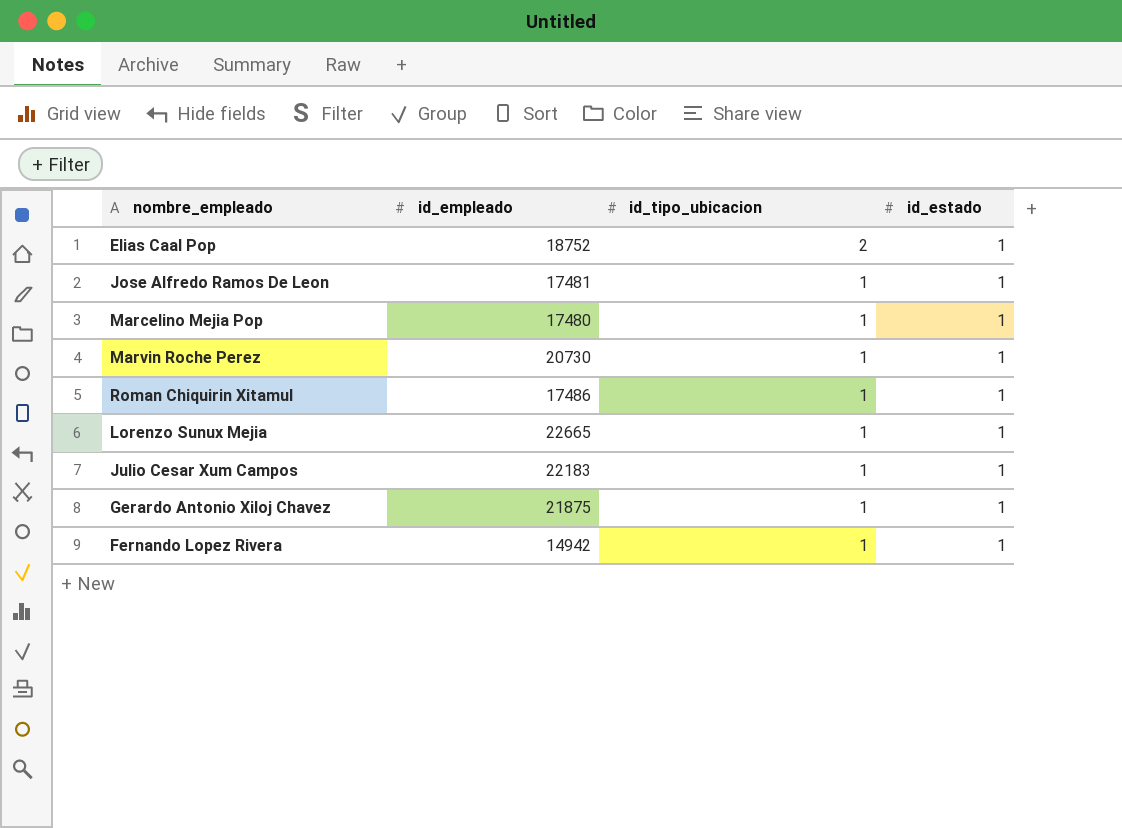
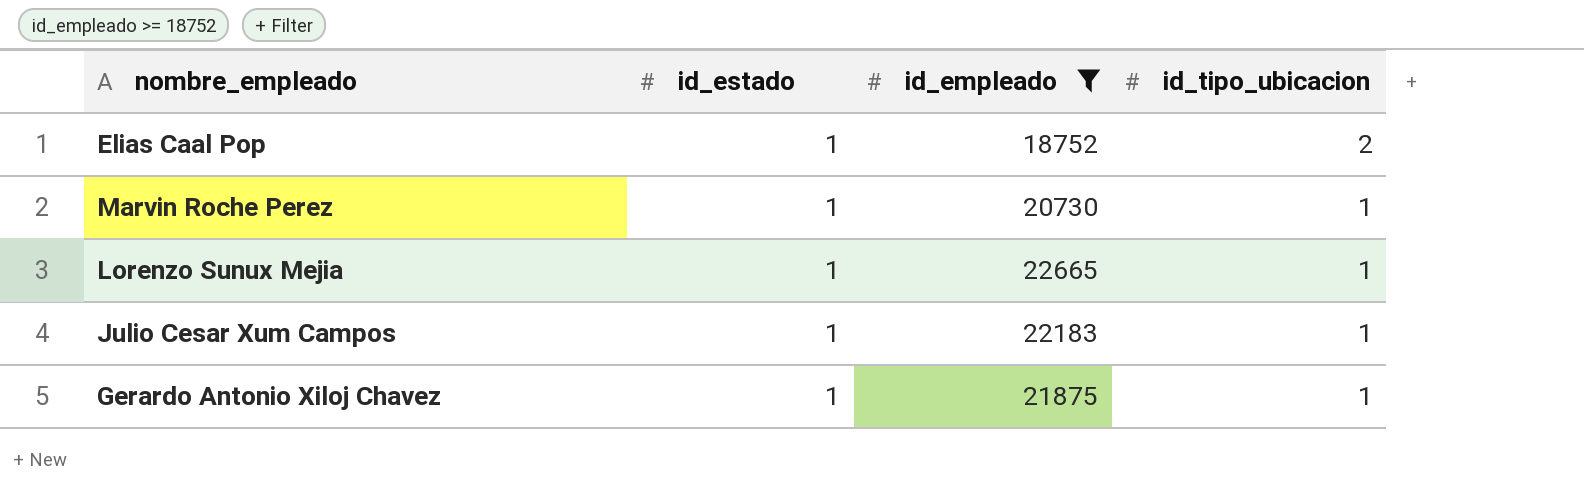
filter: none -> id_empleado >= 18752
column id_estado | position: 4 -> 2

